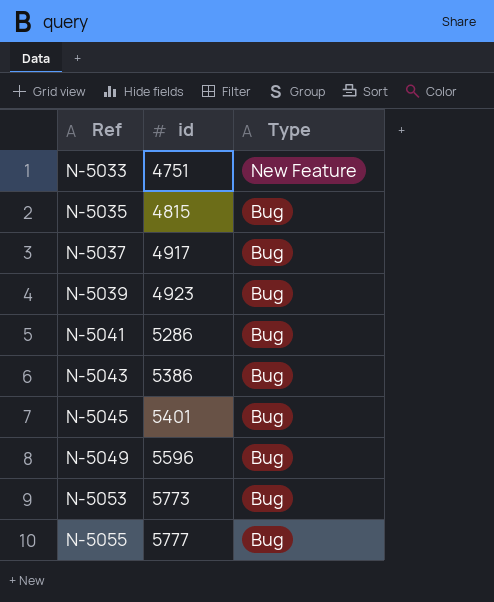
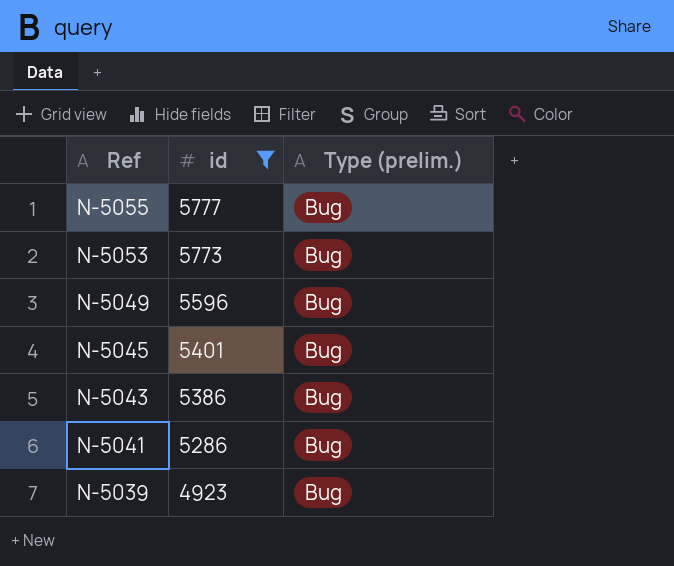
filter: none -> id >= 4923
row order: Ref ascending -> Ref descending
column name: Type -> Type (prelim.)

